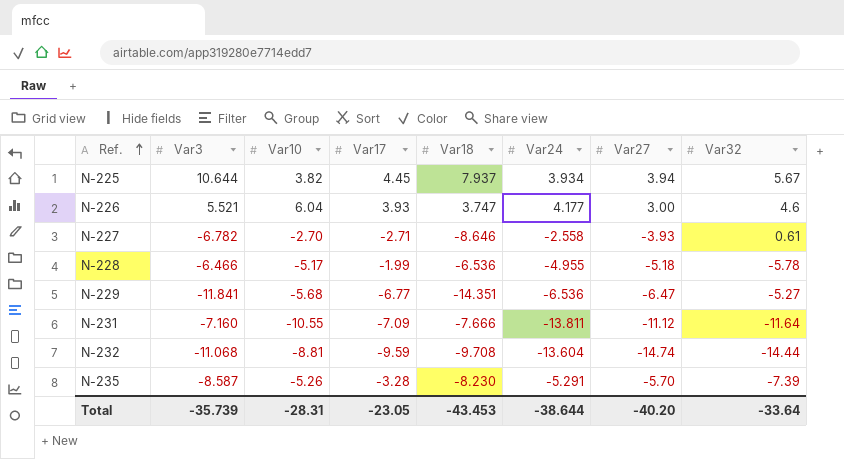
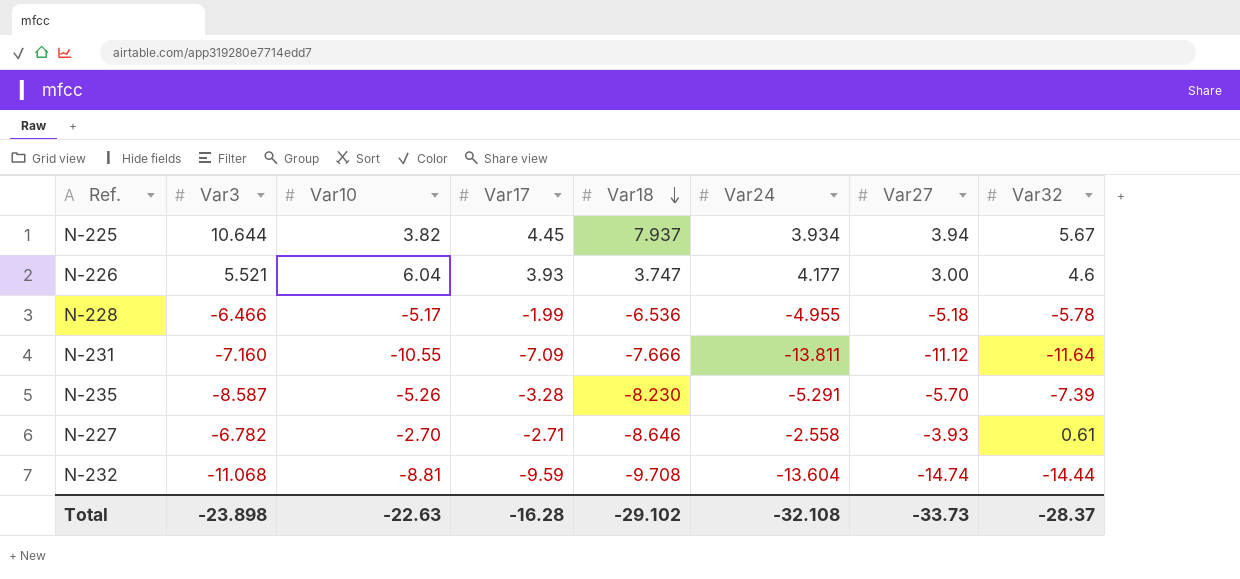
row order: Ref. ascending -> Var18 descending
row N-229: -11.841 | -5.68 | -6.77 | -14.351 | -6.536 | -6.47 | -5.27 -> none
Total | Var3: -35.739 -> -23.898
Total | Var10: -28.31 -> -22.63
Total | Var17: -23.05 -> -16.28
Total | Var18: -43.453 -> -29.102
Total | Var24: -38.644 -> -32.108
Total | Var27: -40.20 -> -33.73
Total | Var32: -33.64 -> -28.37

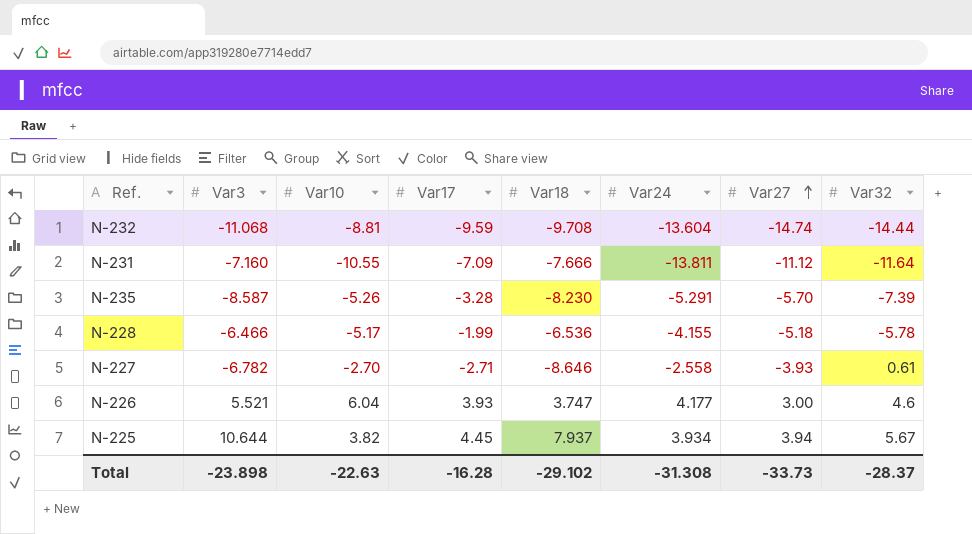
row order: Var18 descending -> Var27 ascending
N-228 | Var24: -4.955 -> -4.155
Total | Var24: -32.108 -> -31.308

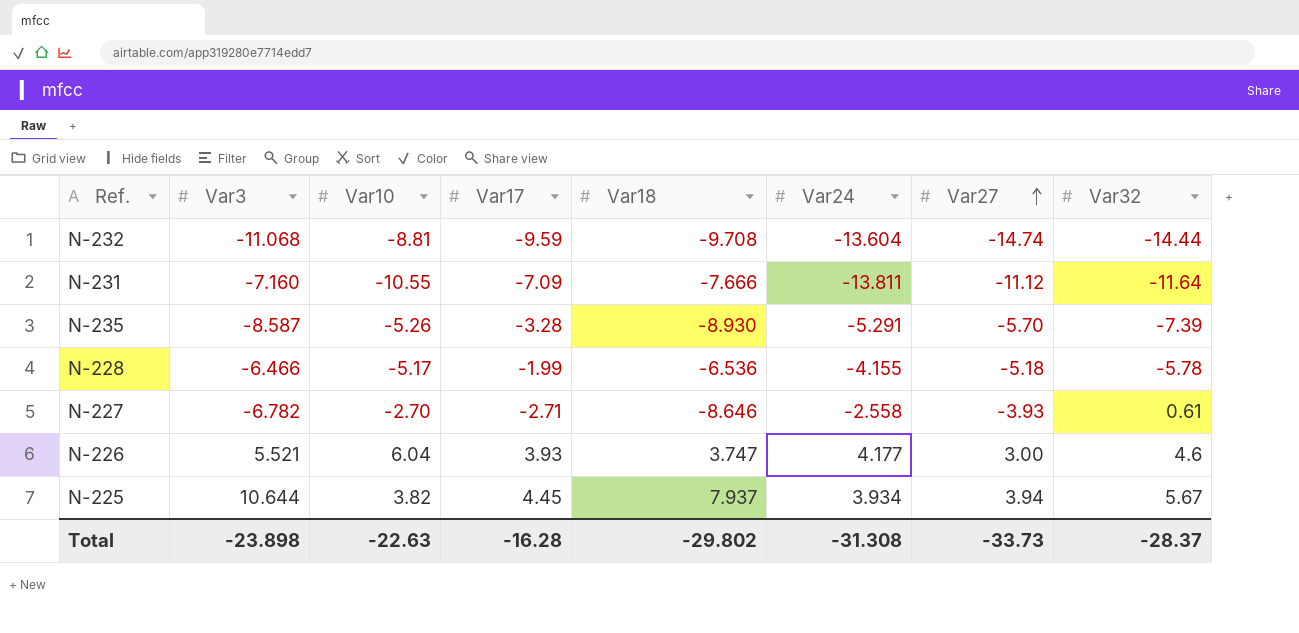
N-235 | Var18: -8.230 -> -8.930
Total | Var18: -29.102 -> -29.802

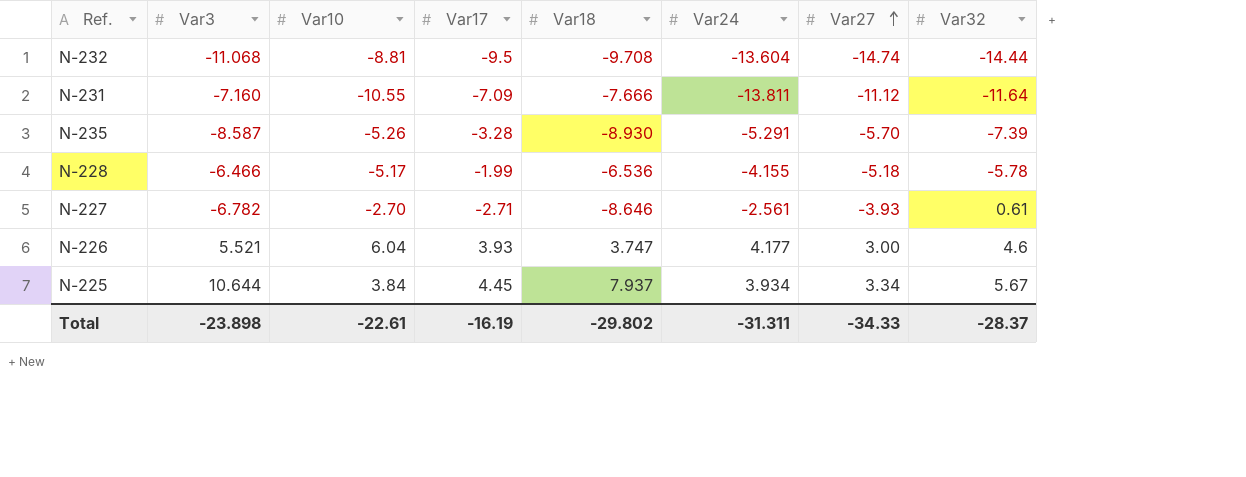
N-232 | Var17: -9.59 -> -9.5
N-227 | Var24: -2.558 -> -2.561
N-225 | Var10: 3.82 -> 3.84
N-225 | Var27: 3.94 -> 3.34
Total | Var10: -22.63 -> -22.61
Total | Var17: -16.28 -> -16.19
Total | Var24: -31.308 -> -31.311
Total | Var27: -33.73 -> -34.33

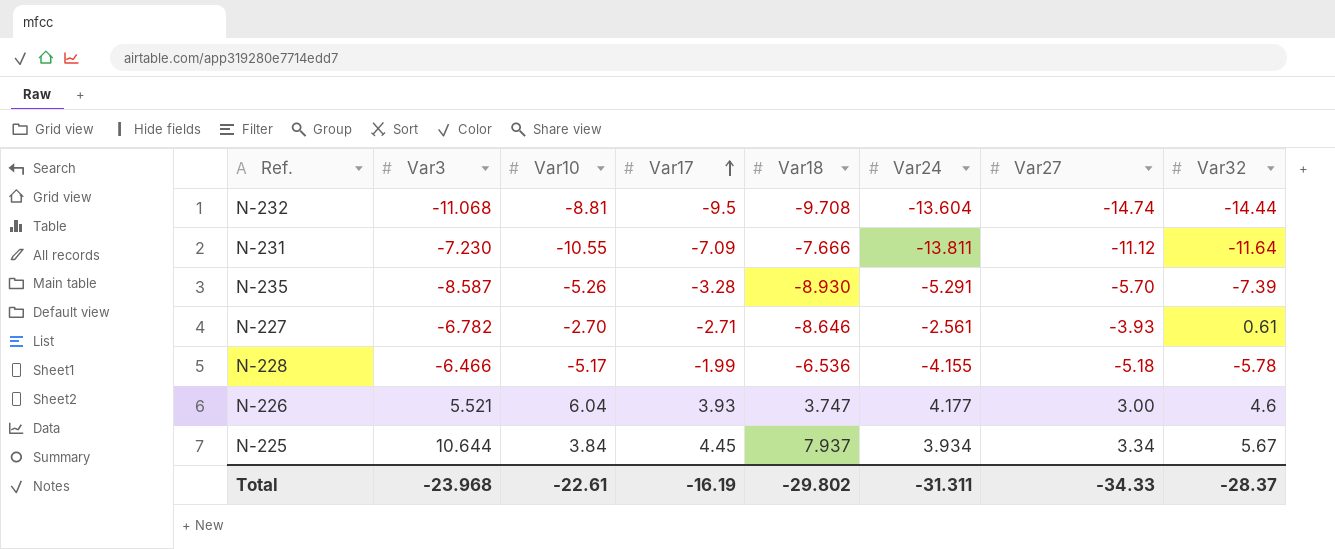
row order: Var27 ascending -> Var17 ascending
N-231 | Var3: -7.160 -> -7.230
Total | Var3: -23.898 -> -23.968

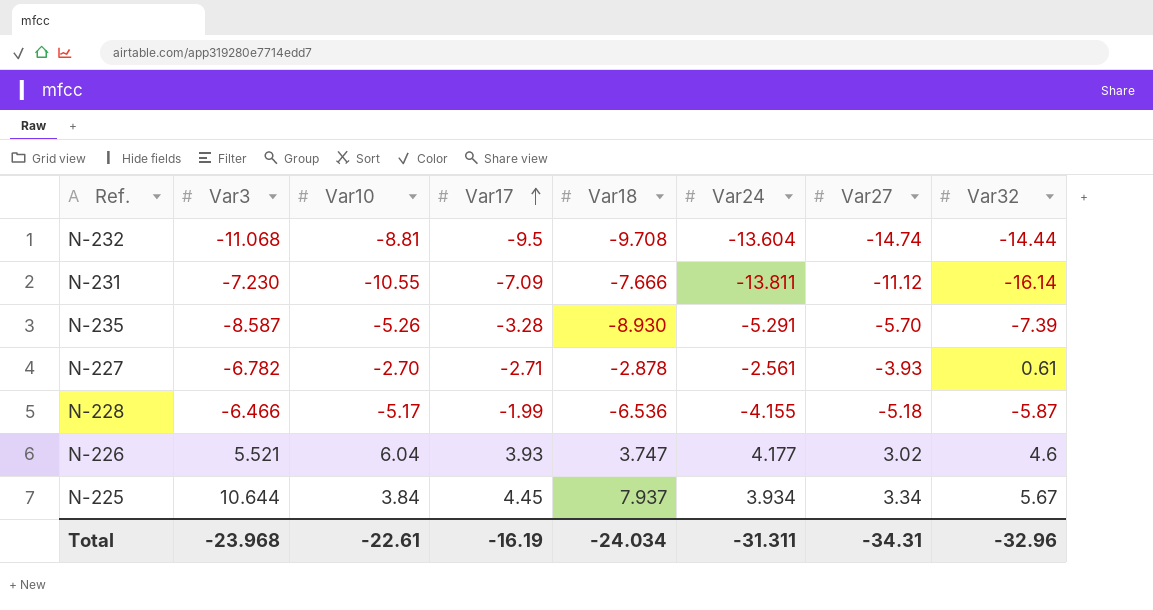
N-231 | Var32: -11.64 -> -16.14
N-227 | Var18: -8.646 -> -2.878
N-228 | Var32: -5.78 -> -5.87
N-226 | Var27: 3.00 -> 3.02
Total | Var18: -29.802 -> -24.034
Total | Var27: -34.33 -> -34.31
Total | Var32: -28.37 -> -32.96

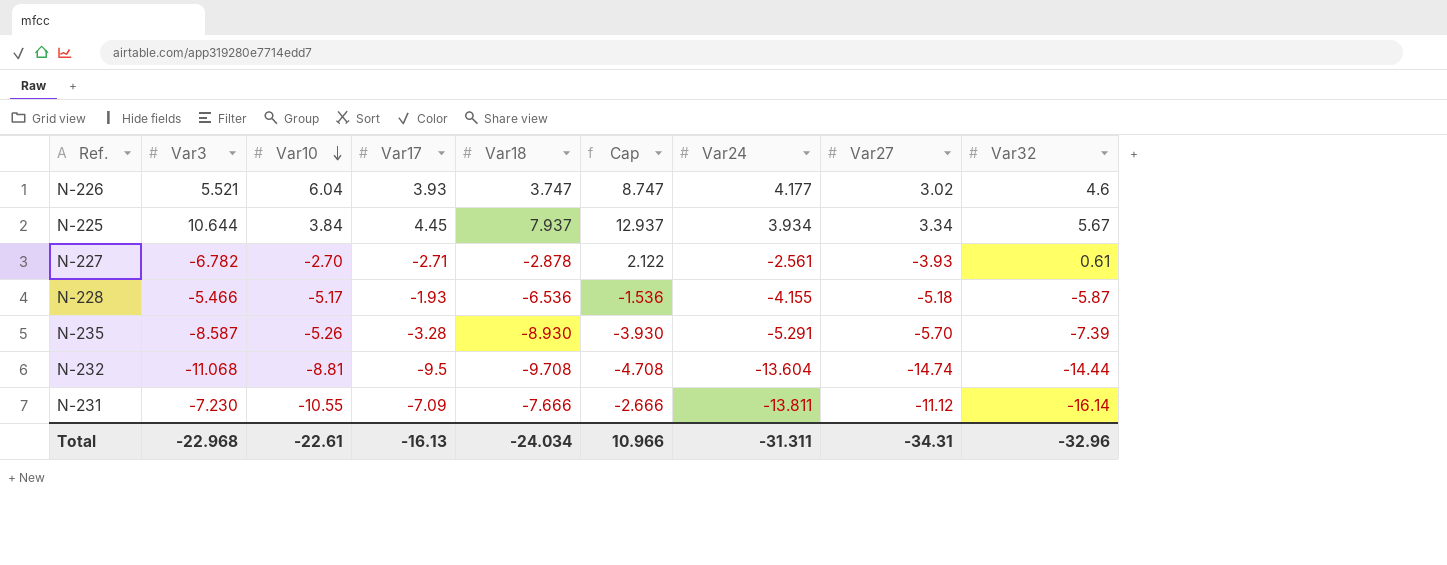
row order: Var17 ascending -> Var10 descending
column Cap | formula: none -> [Var18] + 5
N-228 | Var3: -6.466 -> -5.466
N-228 | Var17: -1.99 -> -1.93
Total | Var3: -23.968 -> -22.968
Total | Var17: -16.19 -> -16.13

